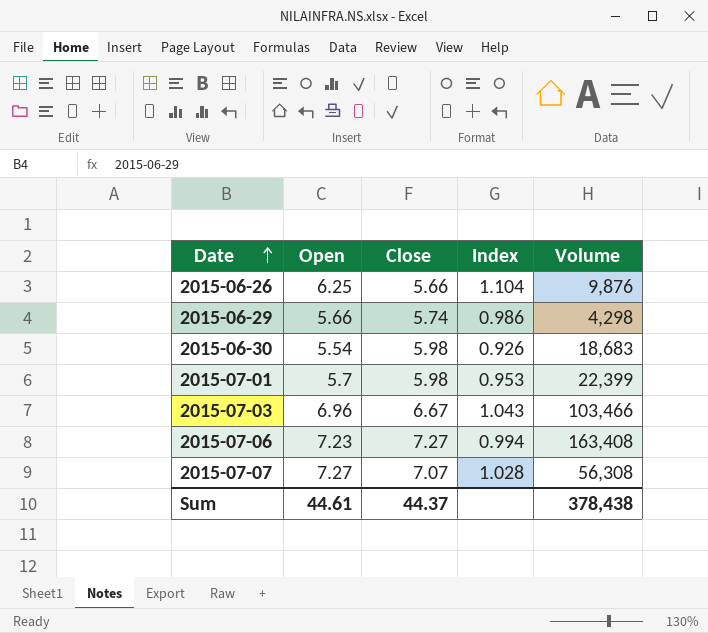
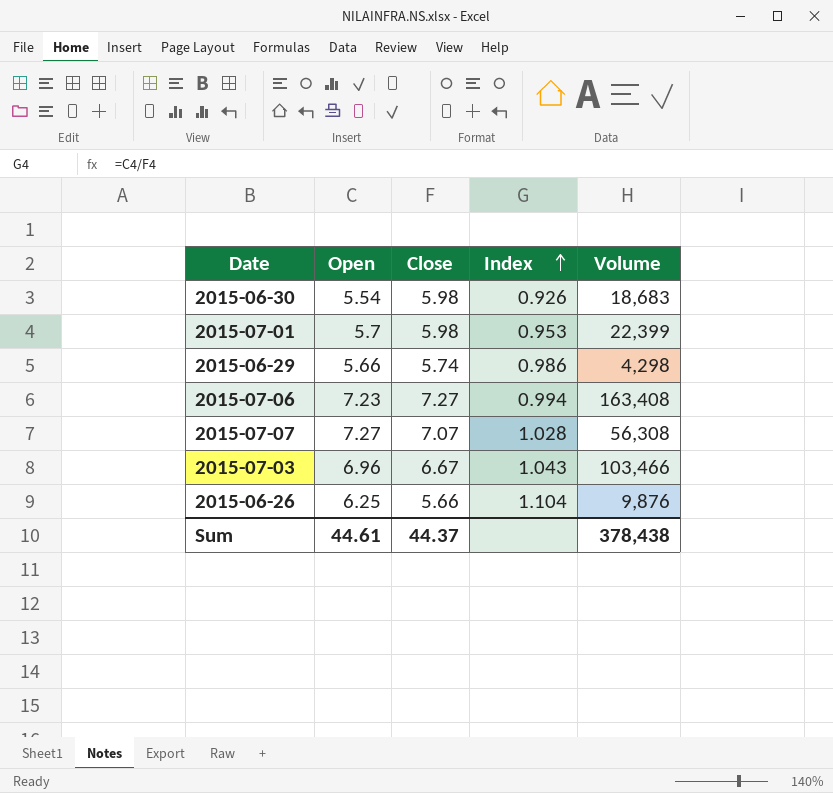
row order: Date ascending -> Index ascending

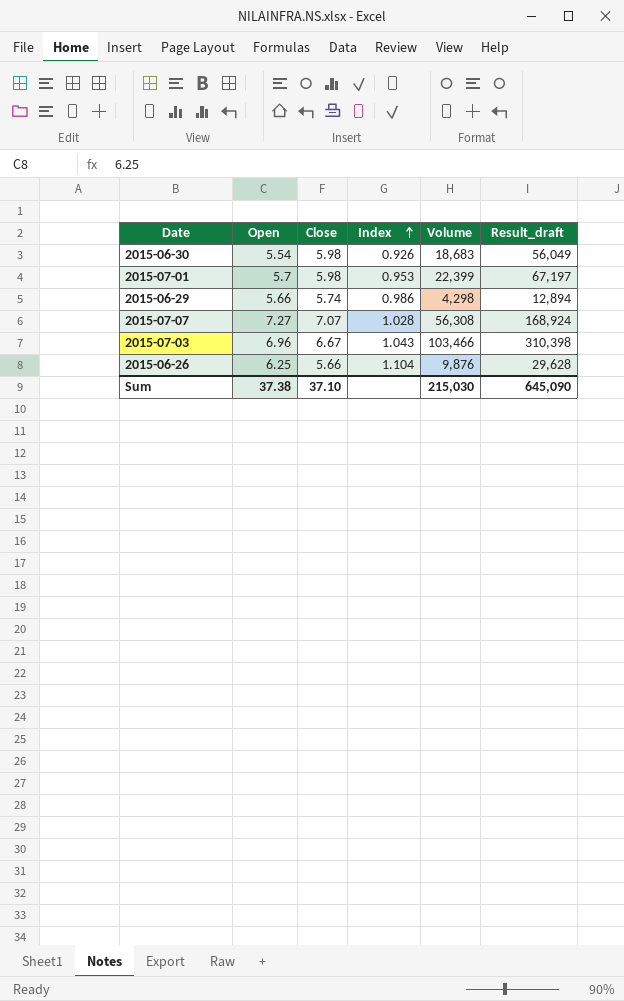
column Result_draft | formula: none -> [Volume] * 3
row 2015-07-06: 7.23 | 7.27 | 0.994 | 163,408 -> none
Sum | Open: 44.61 -> 37.38
Sum | Close: 44.37 -> 37.10
Sum | Volume: 378,438 -> 215,030

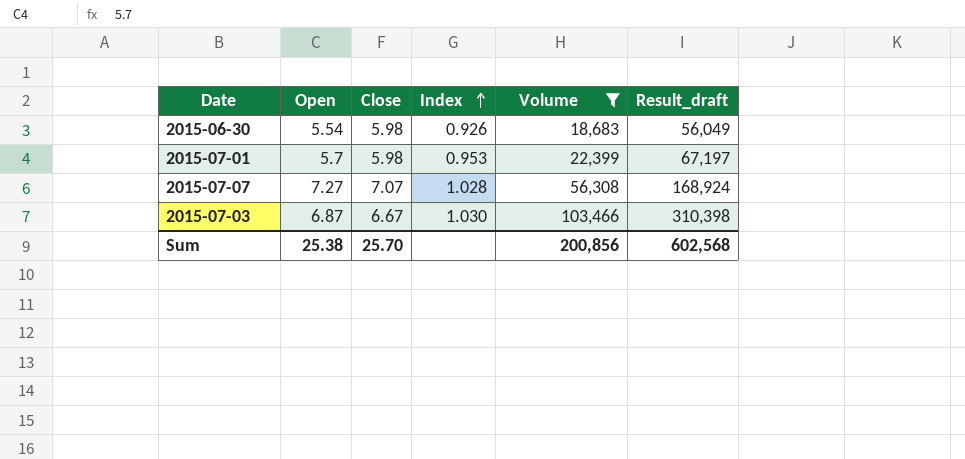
filter: none -> Volume >= 18,683
2015-07-03 | Open: 6.96 -> 6.87
2015-07-03 | Index: 1.043 -> 1.030
Sum | Open: 37.38 -> 25.38
Sum | Close: 37.10 -> 25.70
Sum | Volume: 215,030 -> 200,856
Sum | Result_draft: 645,090 -> 602,568

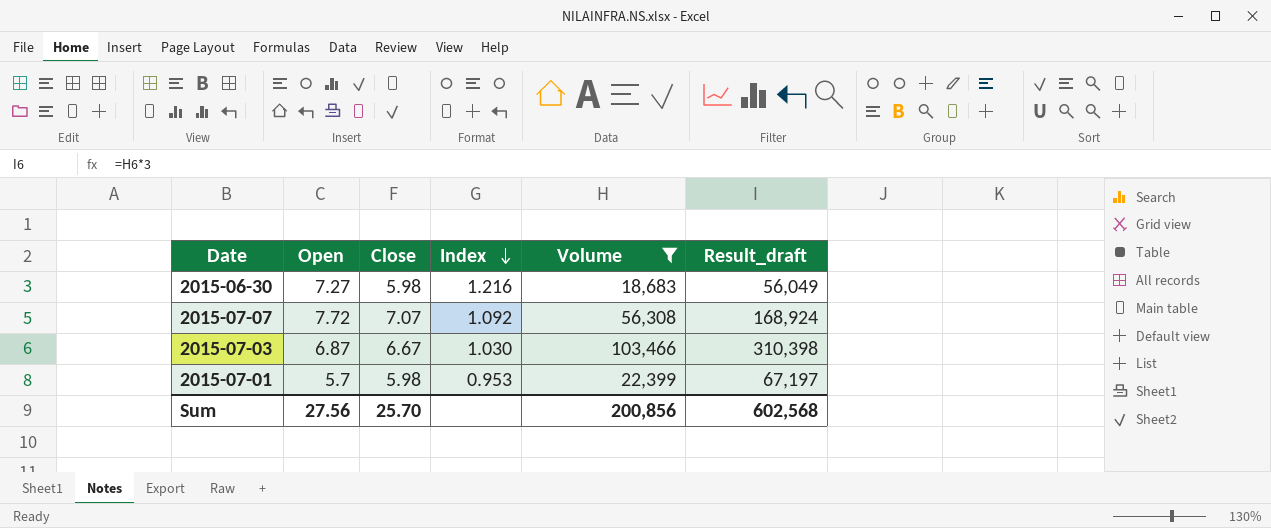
row order: Index ascending -> Index descending
2015-06-30 | Open: 5.54 -> 7.27
2015-06-30 | Index: 0.926 -> 1.216
2015-07-07 | Open: 7.27 -> 7.72
2015-07-07 | Index: 1.028 -> 1.092
Sum | Open: 25.38 -> 27.56

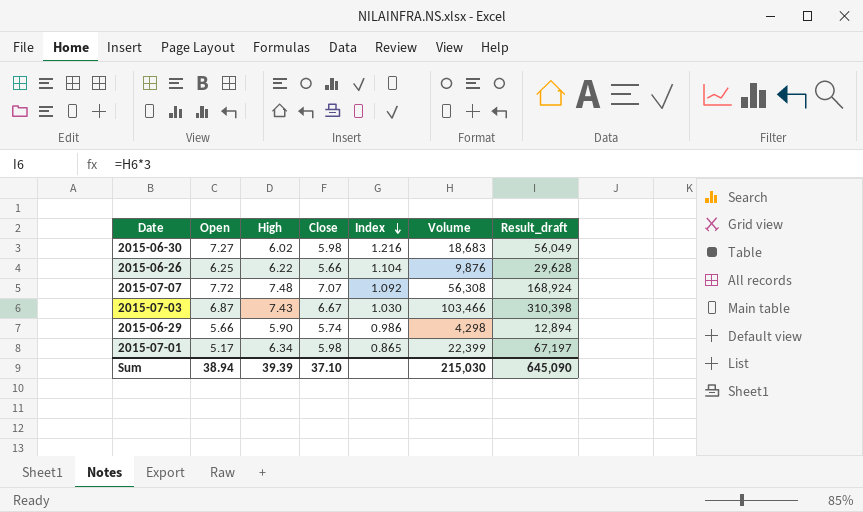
filter: Volume >= 18,683 -> none
column High | position: none -> 3
2015-07-01 | Open: 5.7 -> 5.17
2015-07-01 | Index: 0.953 -> 0.865
Sum | Open: 27.56 -> 38.94
Sum | Close: 25.70 -> 37.10
Sum | Volume: 200,856 -> 215,030
Sum | Result_draft: 602,568 -> 645,090

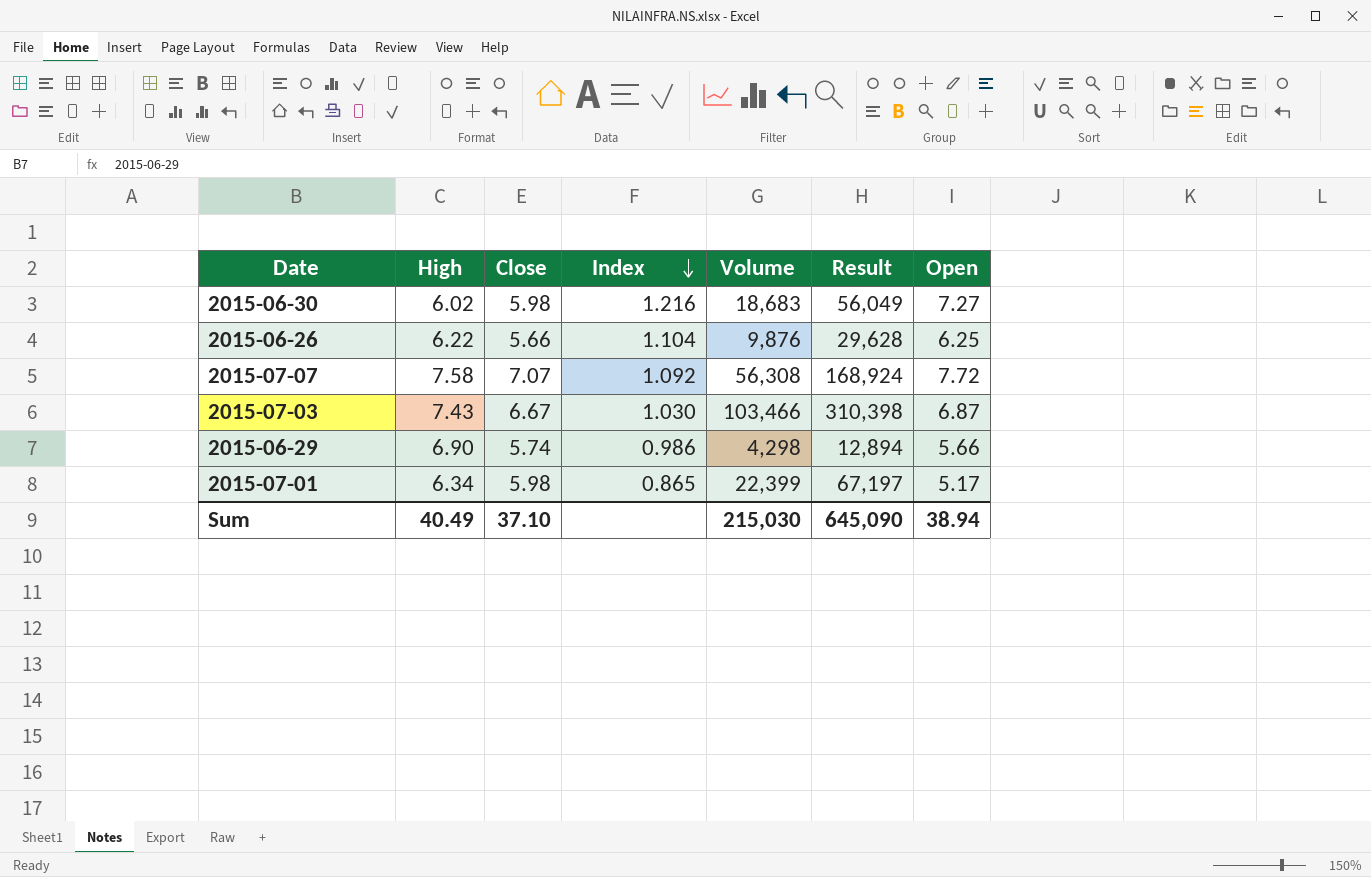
column name: Result_draft -> Result
column Open | position: 2 -> 7
2015-07-07 | High: 7.48 -> 7.58
2015-06-29 | High: 5.90 -> 6.90
Sum | High: 39.39 -> 40.49

